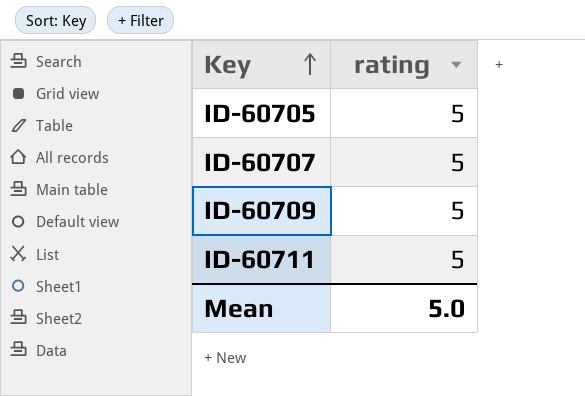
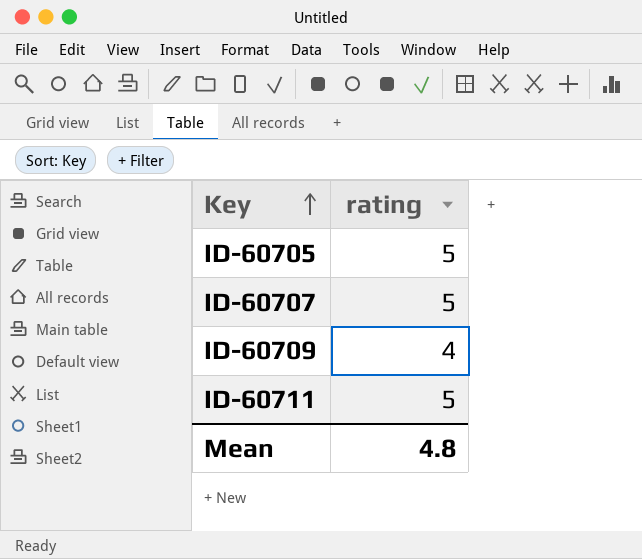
ID-60709 | rating: 5 -> 4
Mean | rating: 5.0 -> 4.8

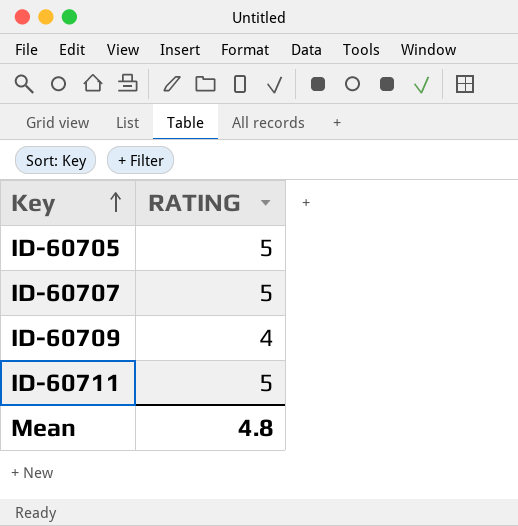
column name: rating -> RATING

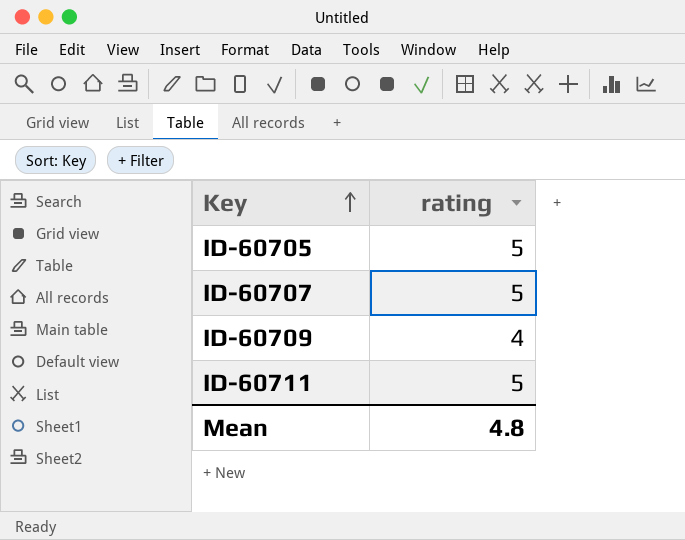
column name: RATING -> rating

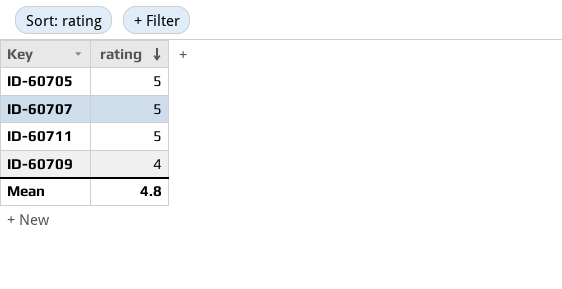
row order: Key ascending -> rating descending

